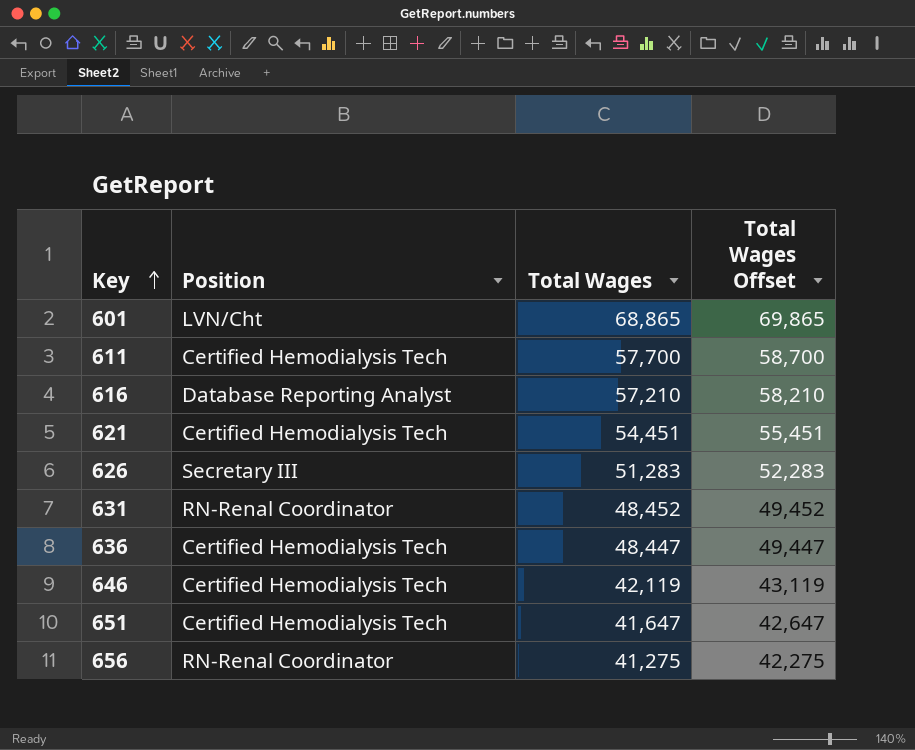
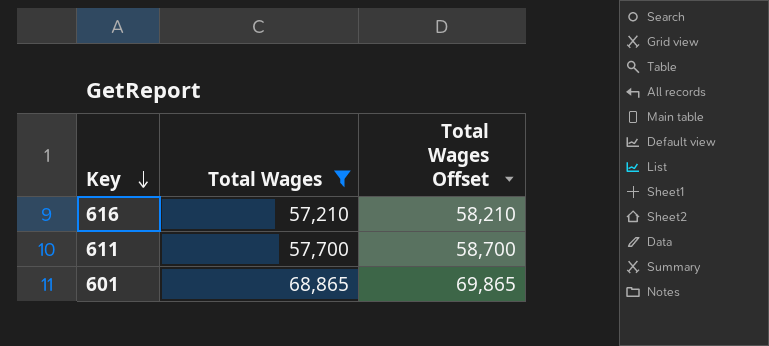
filter: none -> Total Wages >= 57,210
row order: Key ascending -> Key descending
column Position | position: 2 -> none

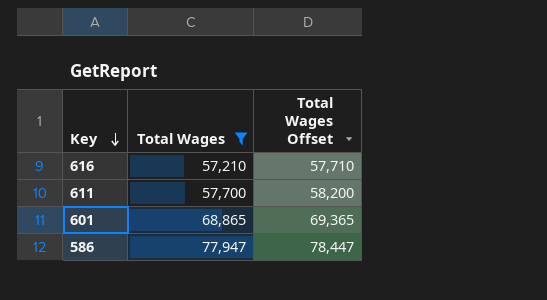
column Total Wages Offset | formula: [Total Wages] + 1000 -> [Total Wages] + 500
row 586: none -> 77,947 | 78,447

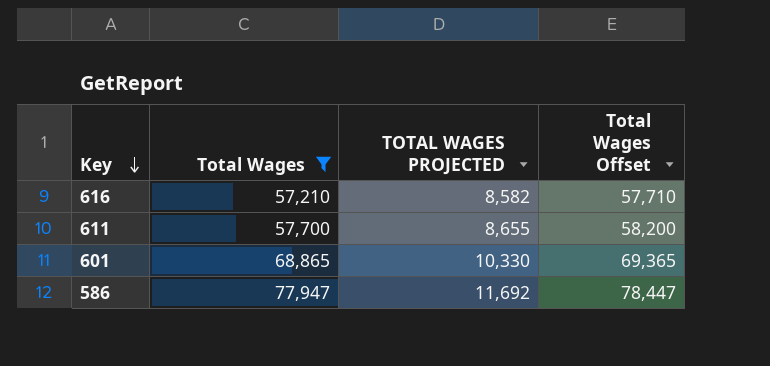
column TOTAL WAGES PROJECTED | formula: none -> [Total Wages] * 0.15

